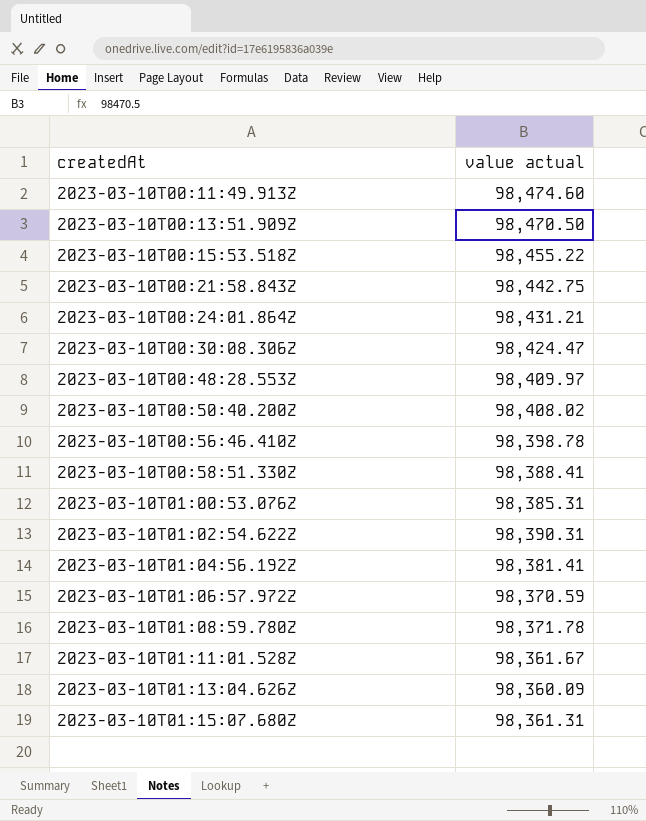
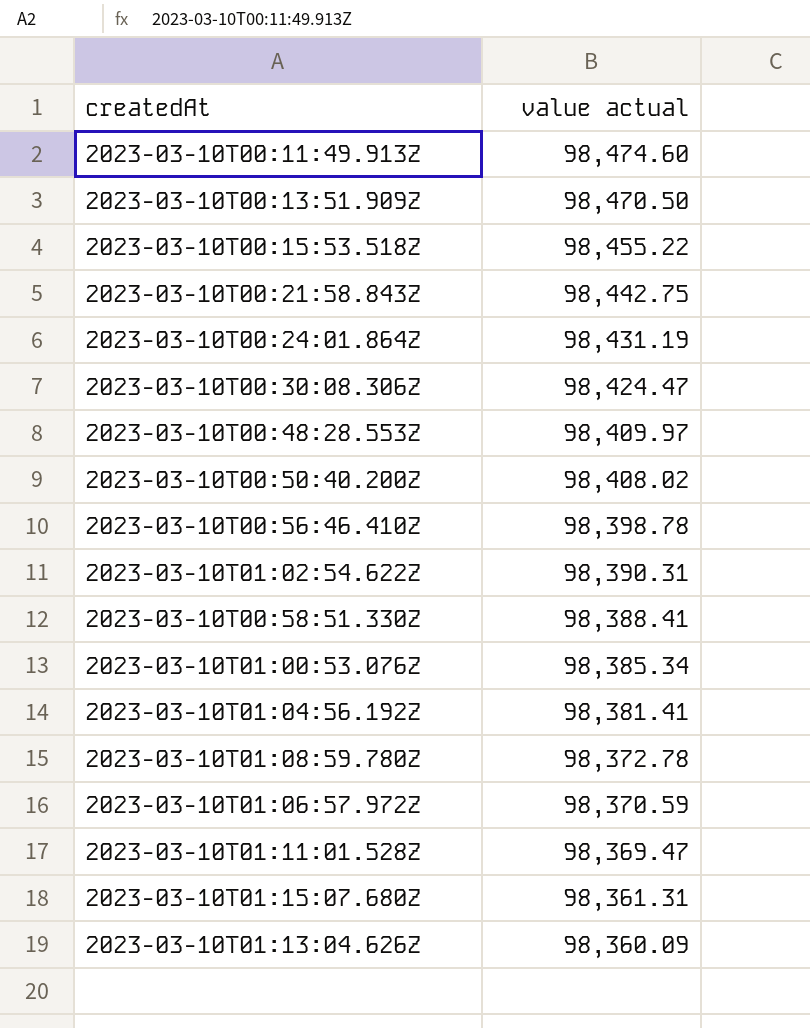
row order: createdAt ascending -> value actual descending
2023-03-10T00:24:01.864Z | value actual: 98,431.21 -> 98,431.19
2023-03-10T01:00:53.076Z | value actual: 98,385.31 -> 98,385.34
2023-03-10T01:08:59.780Z | value actual: 98,371.78 -> 98,372.78
2023-03-10T01:11:01.528Z | value actual: 98,361.67 -> 98,369.47

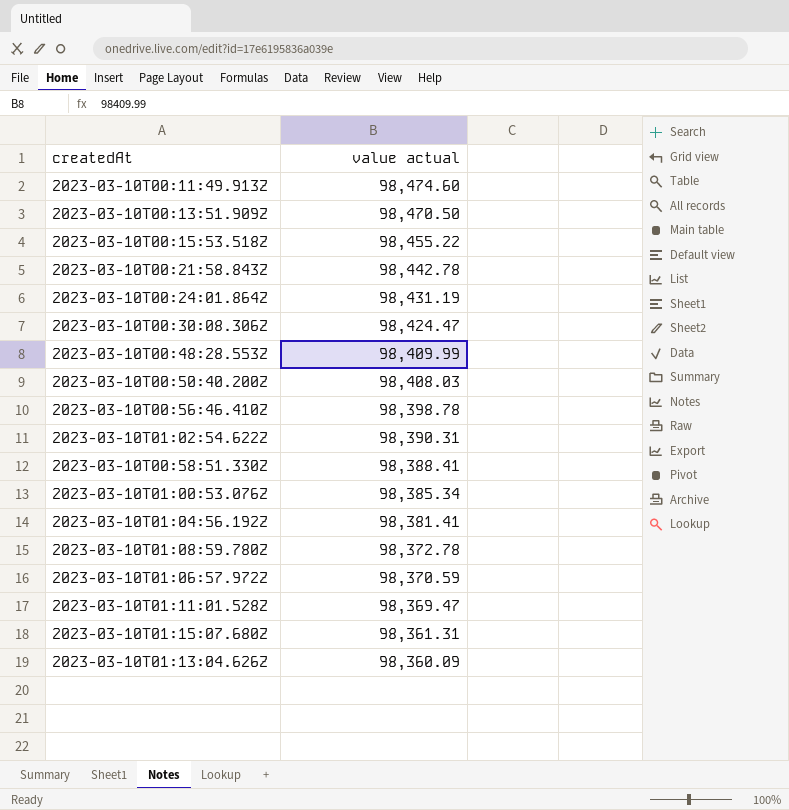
2023-03-10T00:21:58.843Z | value actual: 98,442.75 -> 98,442.78
2023-03-10T00:48:28.553Z | value actual: 98,409.97 -> 98,409.99
2023-03-10T00:50:40.200Z | value actual: 98,408.02 -> 98,408.03

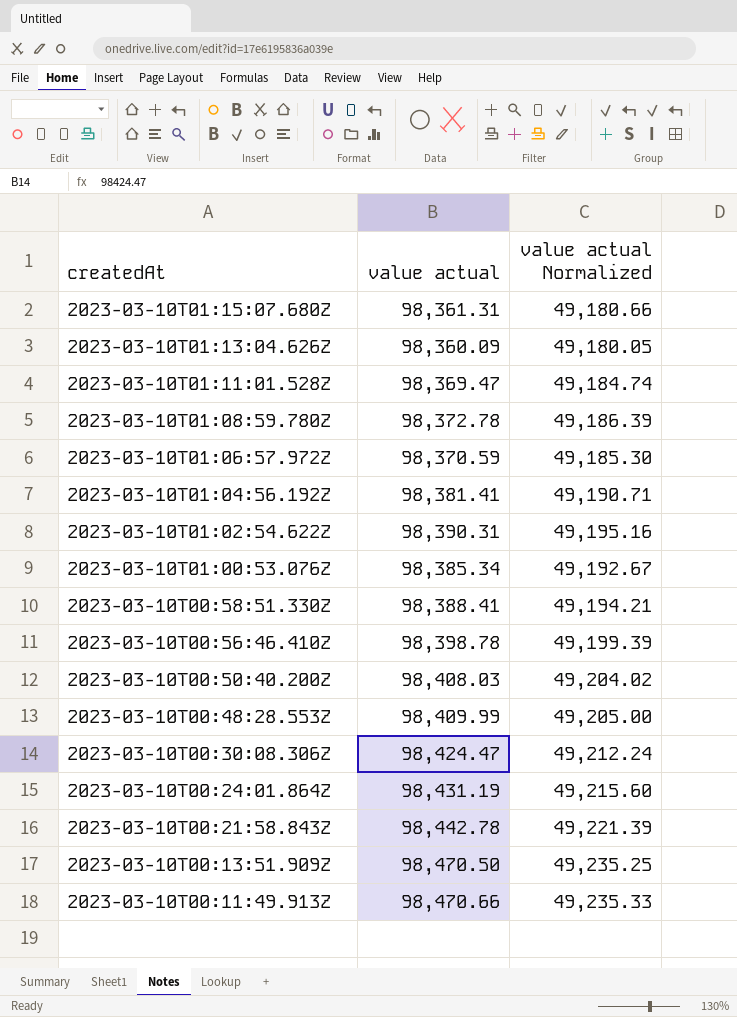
row order: value actual descending -> createdAt descending
column value actual Normalized | formula: none -> [value actual] * 0.5
row 2023-03-10T00:15:53.518Z: 98,455.22 -> none
2023-03-10T00:11:49.913Z | value actual: 98,474.60 -> 98,470.66

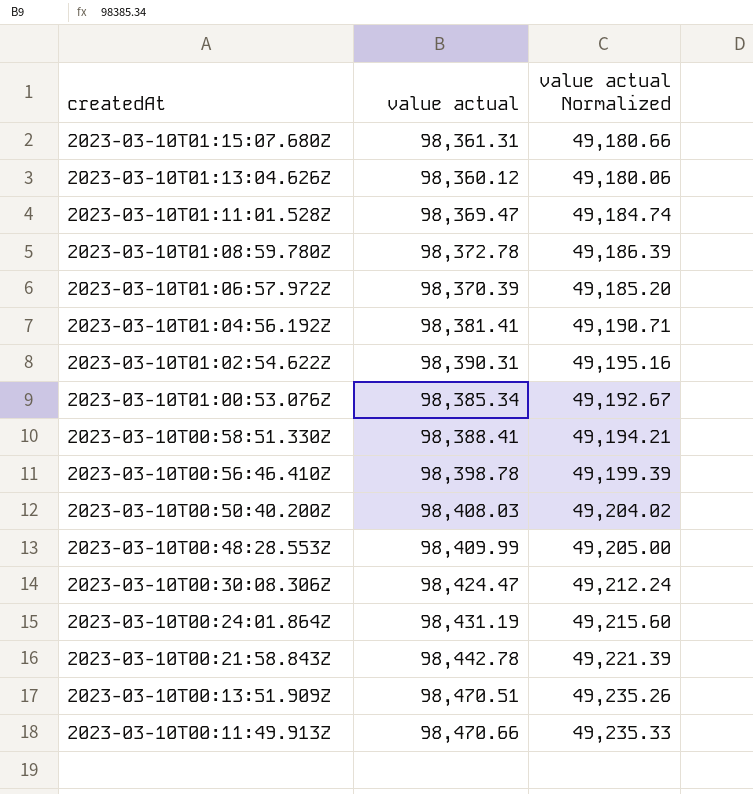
2023-03-10T01:13:04.626Z | value actual: 98,360.09 -> 98,360.12
2023-03-10T01:13:04.626Z | value actual Normalized: 49,180.05 -> 49,180.06
2023-03-10T01:06:57.972Z | value actual: 98,370.59 -> 98,370.39
2023-03-10T01:06:57.972Z | value actual Normalized: 49,185.30 -> 49,185.20
2023-03-10T00:13:51.909Z | value actual: 98,470.50 -> 98,470.51
2023-03-10T00:13:51.909Z | value actual Normalized: 49,235.25 -> 49,235.26

